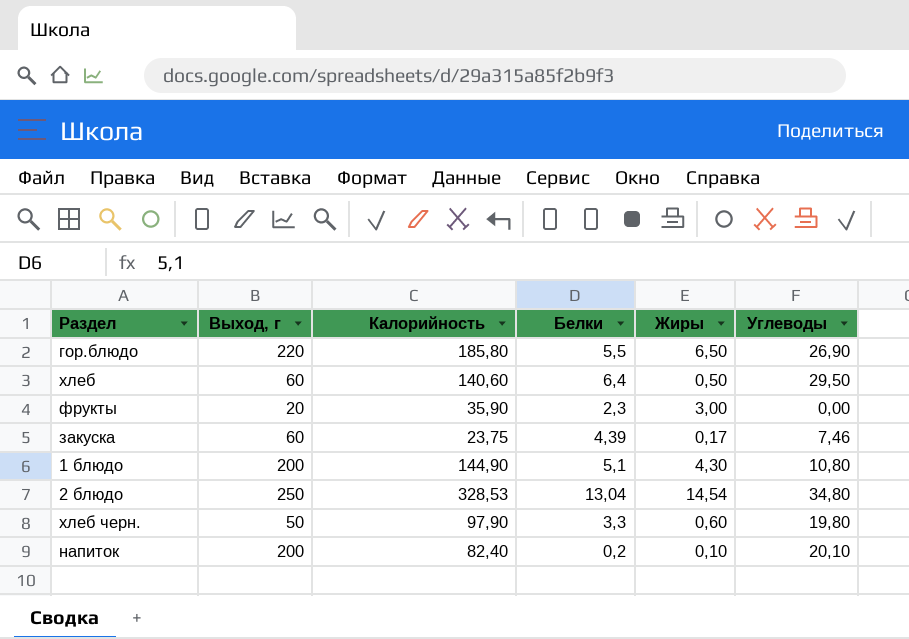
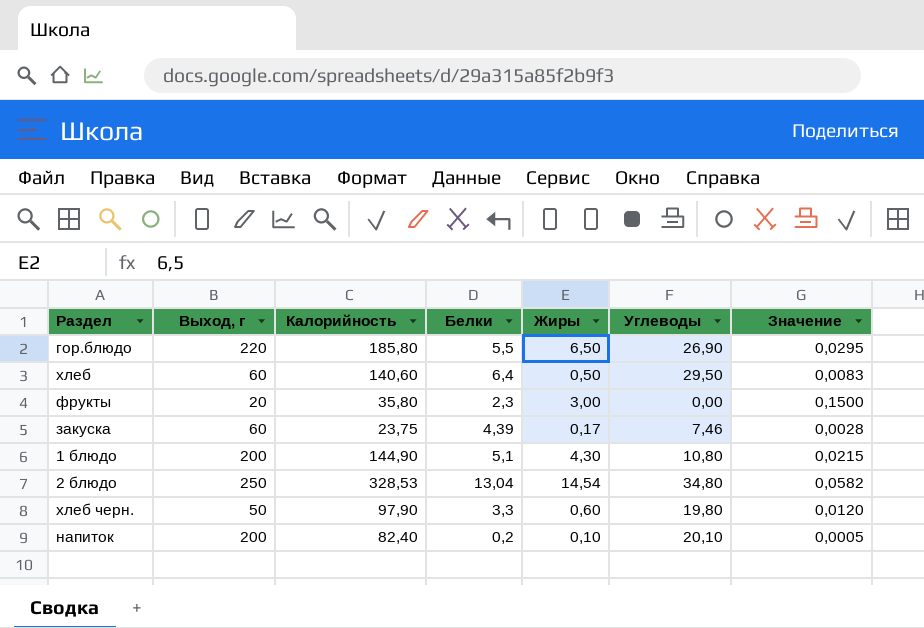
column Значение | formula: none -> [Жиры] / [Выход, г]
фрукты | Калорийность: 35,90 -> 35,80

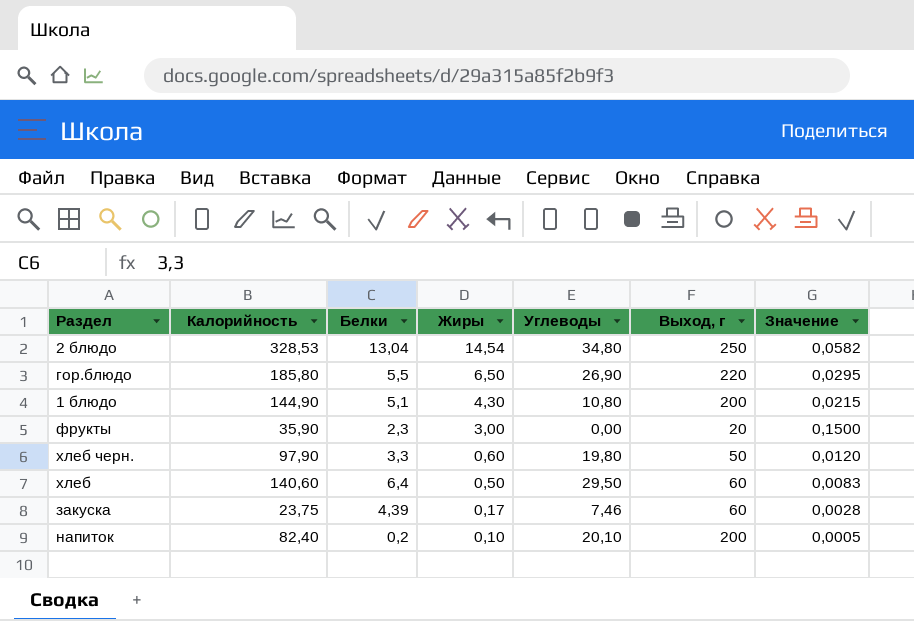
row order: none -> Жиры descending
column Выход, г | position: 2 -> 6
фрукты | Калорийность: 35,80 -> 35,90

